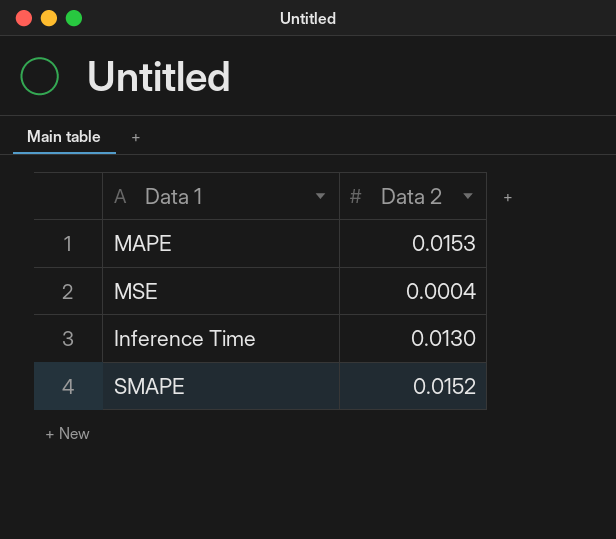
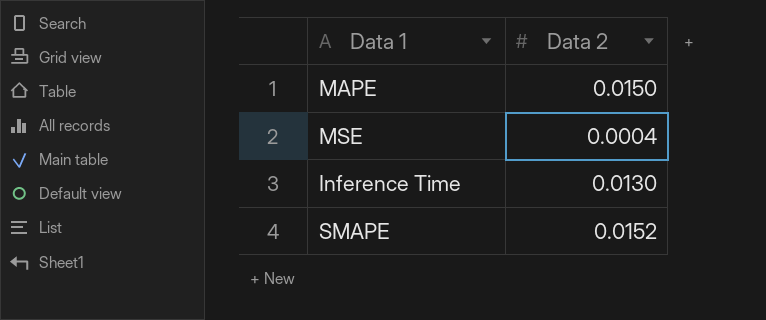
MAPE | Data 2: 0.0153 -> 0.0150

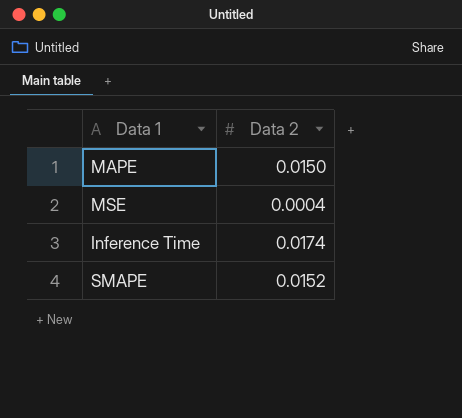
Inference Time | Data 2: 0.0130 -> 0.0174

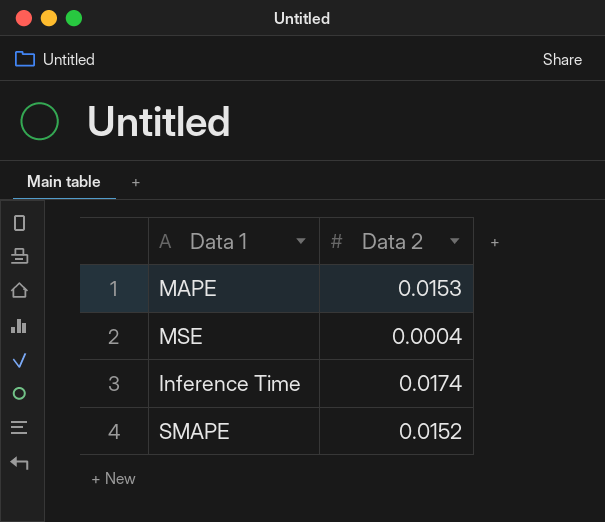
MAPE | Data 2: 0.0150 -> 0.0153

